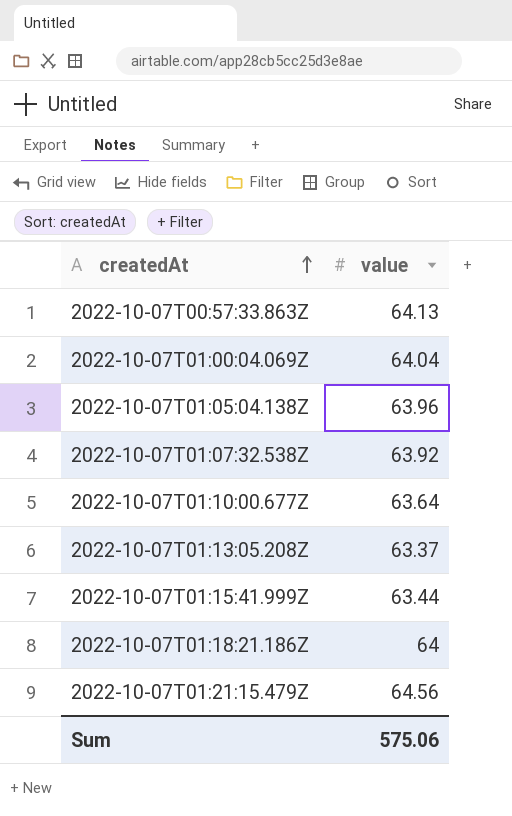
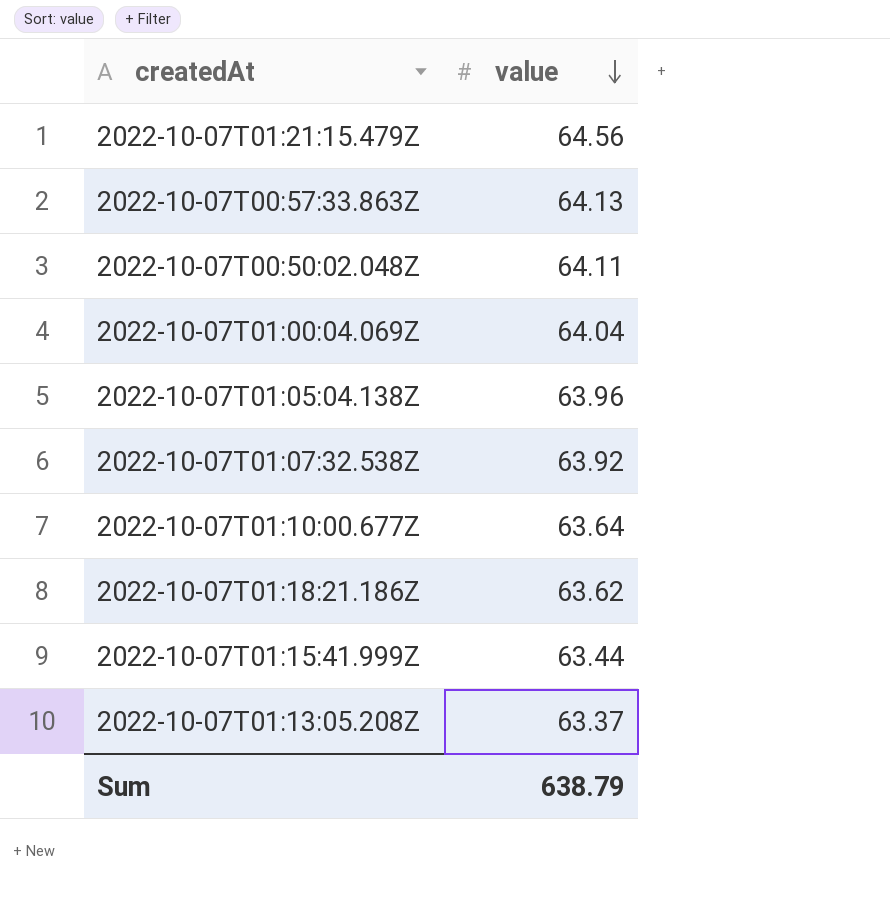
row order: createdAt ascending -> value descending
row 2022-10-07T00:50:02.048Z: none -> 64.11
2022-10-07T01:18:21.186Z | value: 64 -> 63.62
Sum | value: 575.06 -> 638.79

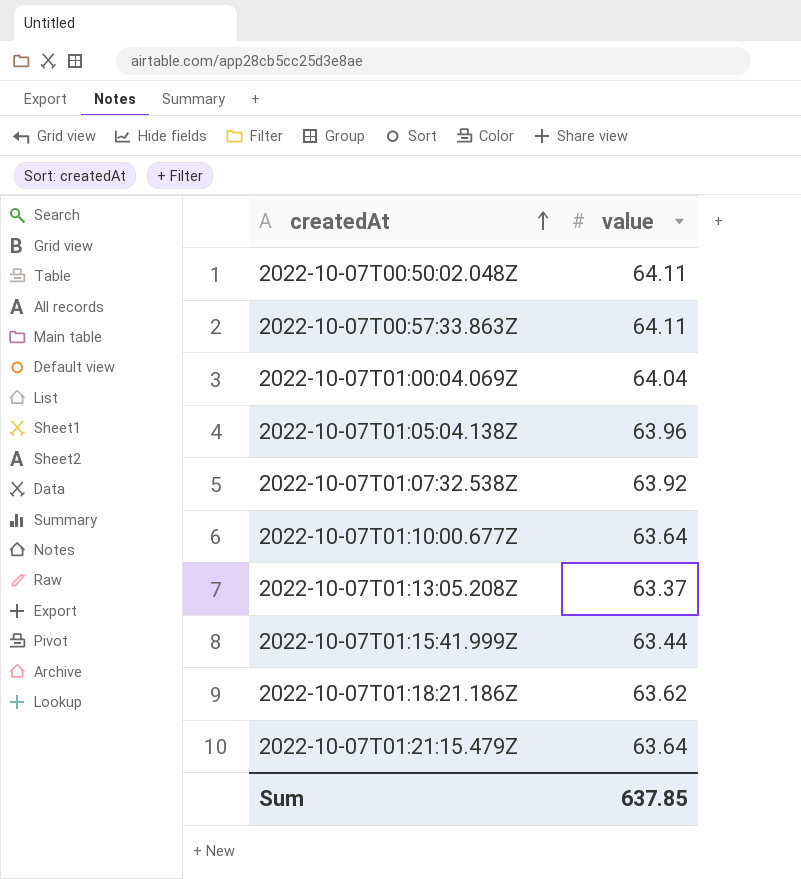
row order: value descending -> createdAt ascending
2022-10-07T00:57:33.863Z | value: 64.13 -> 64.11
2022-10-07T01:21:15.479Z | value: 64.56 -> 63.64
Sum | value: 638.79 -> 637.85

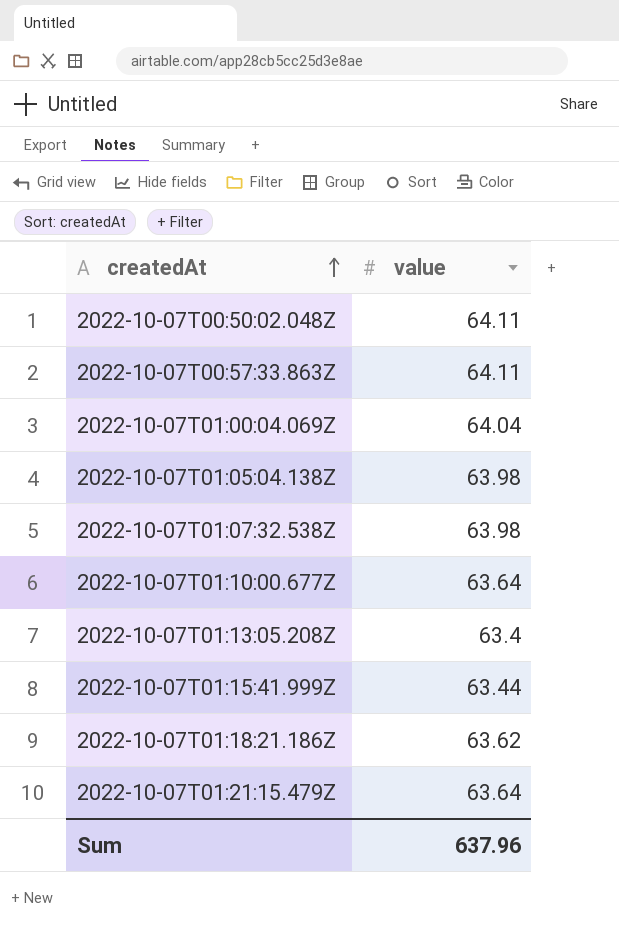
2022-10-07T01:05:04.138Z | value: 63.96 -> 63.98
2022-10-07T01:07:32.538Z | value: 63.92 -> 63.98
2022-10-07T01:13:05.208Z | value: 63.37 -> 63.4
Sum | value: 637.85 -> 637.96

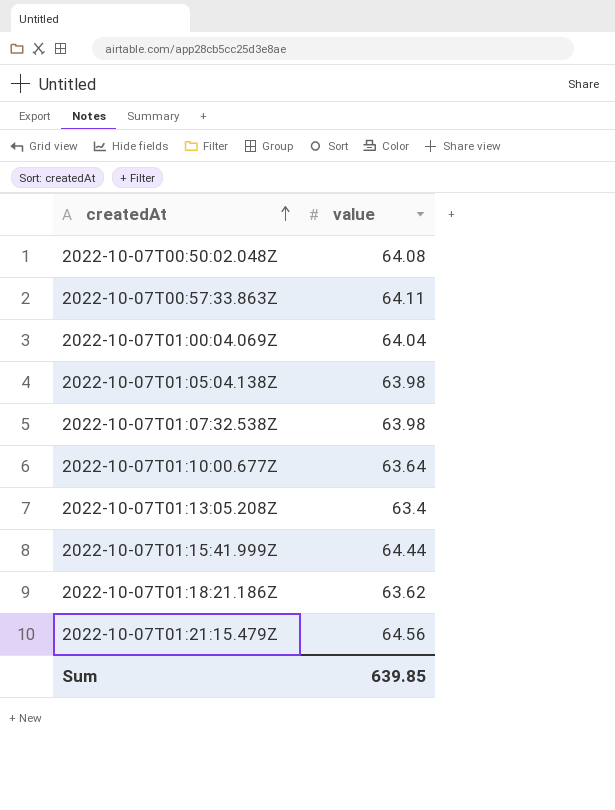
2022-10-07T00:50:02.048Z | value: 64.11 -> 64.08
2022-10-07T01:15:41.999Z | value: 63.44 -> 64.44
2022-10-07T01:21:15.479Z | value: 63.64 -> 64.56
Sum | value: 637.96 -> 639.85

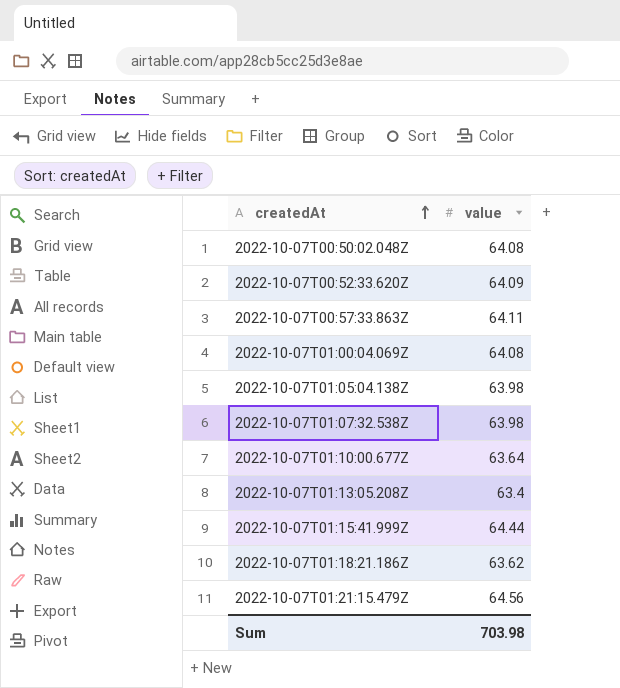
row 2022-10-07T00:52:33.620Z: none -> 64.09
2022-10-07T01:00:04.069Z | value: 64.04 -> 64.08
Sum | value: 639.85 -> 703.98

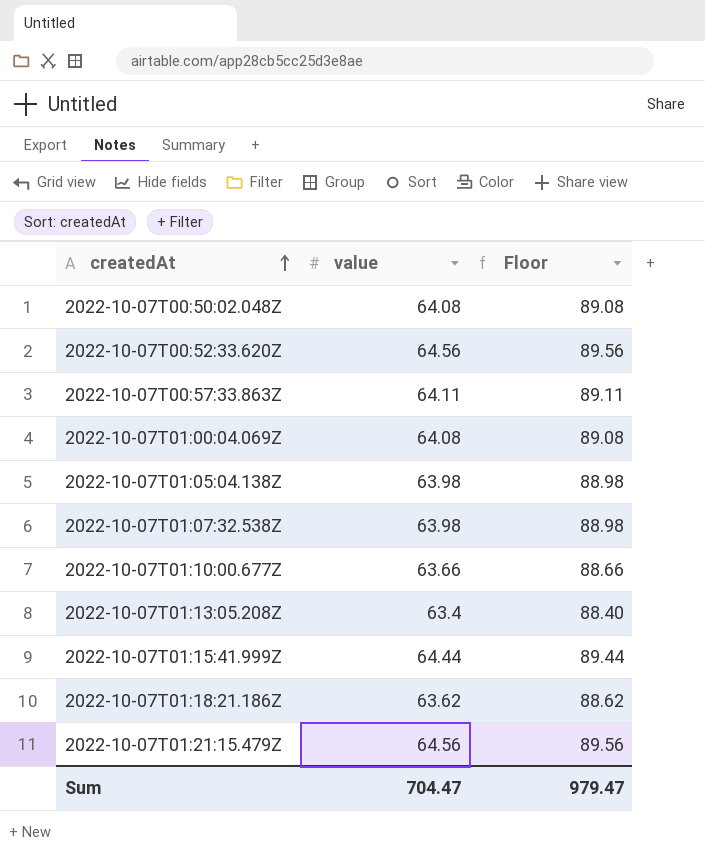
column Floor | formula: none -> [value] + 25
2022-10-07T00:52:33.620Z | value: 64.09 -> 64.56
2022-10-07T01:10:00.677Z | value: 63.64 -> 63.66
Sum | value: 703.98 -> 704.47

